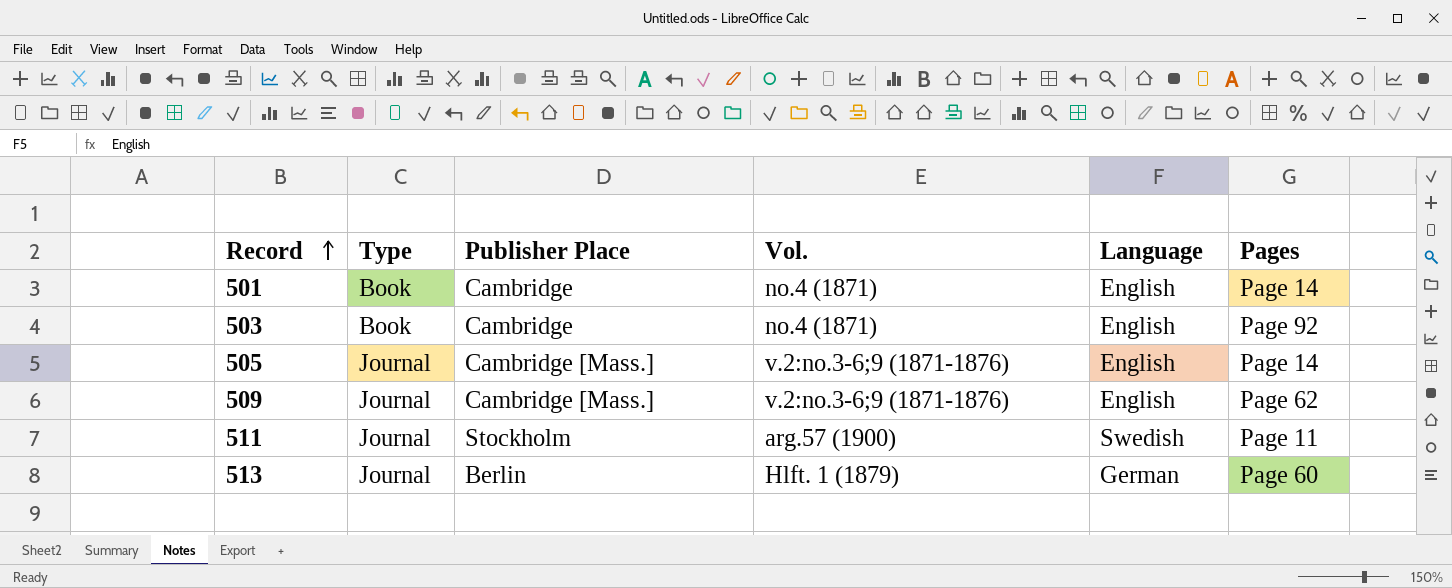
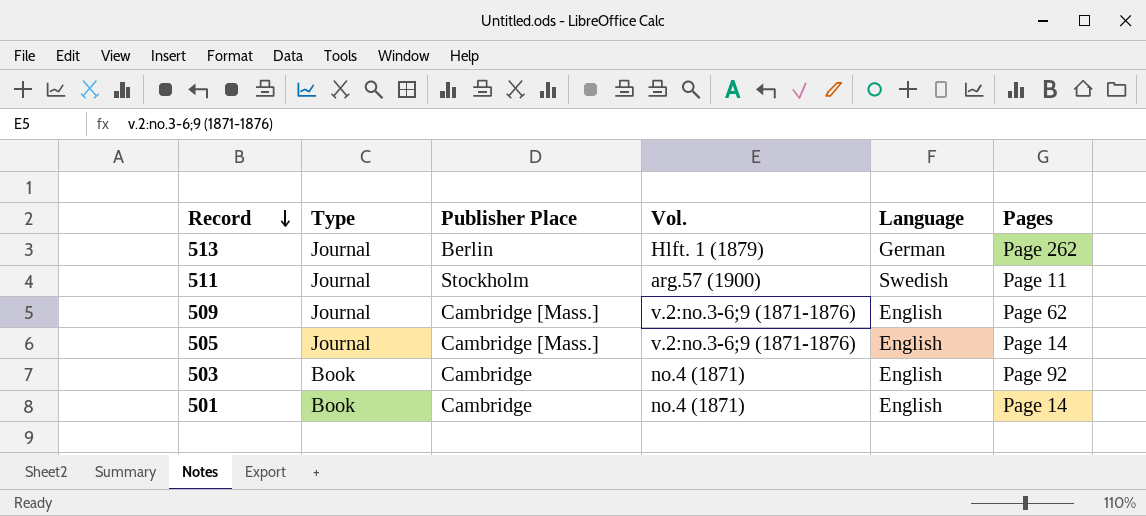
row order: Record ascending -> Record descending
513 | Pages: Page 60 -> Page 262

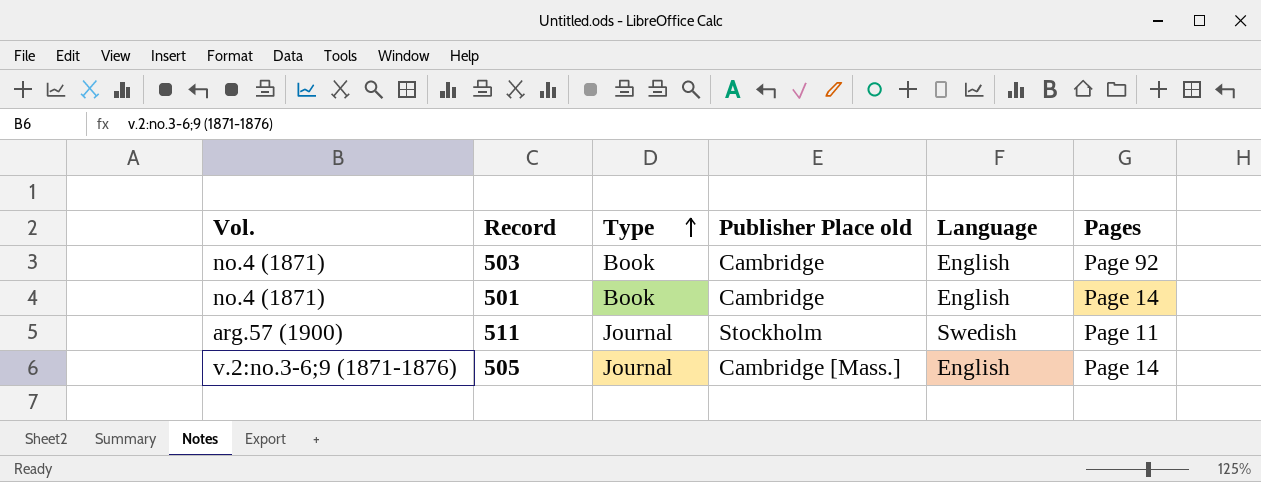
row order: Record descending -> Type ascending
column Vol. | position: 4 -> 1
column name: Publisher Place -> Publisher Place old
row 513: Journal | Berlin | Hlft. 1 (1879) | German | Page 262 -> none
row 509: Journal | Cambridge [Mass.] | v.2:no.3-6;9 (1871-1876) | English | Page 62 -> none

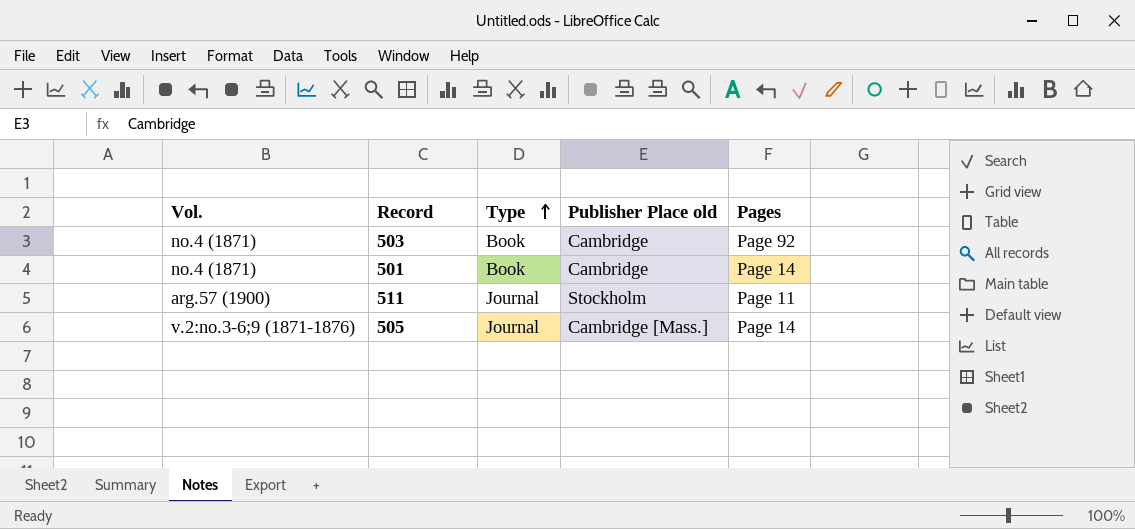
column Language | position: 5 -> none

